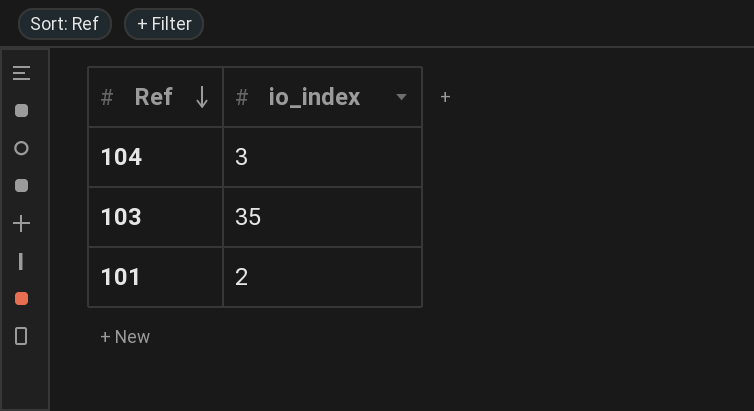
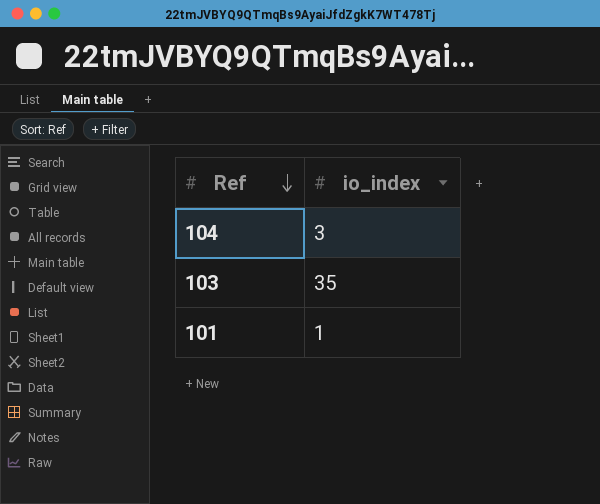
101 | io_index: 2 -> 1

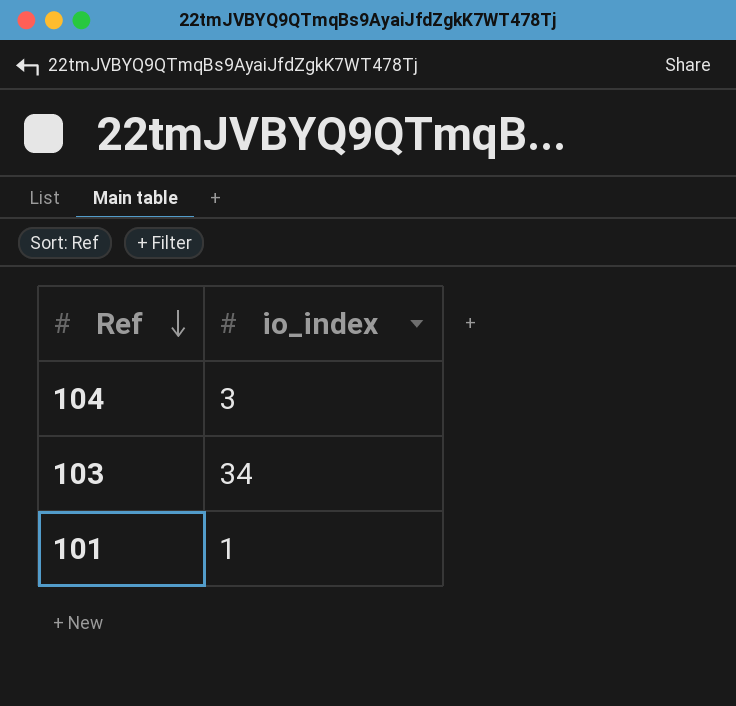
103 | io_index: 35 -> 34

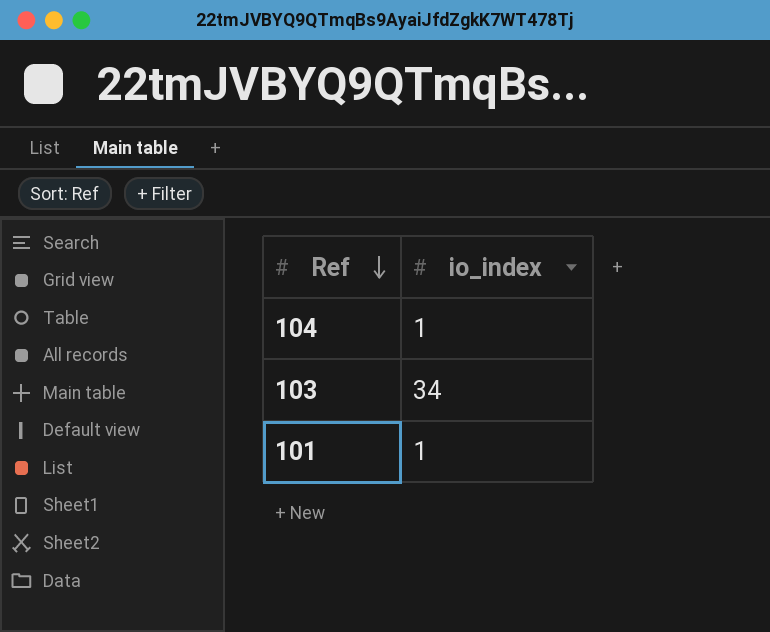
104 | io_index: 3 -> 1

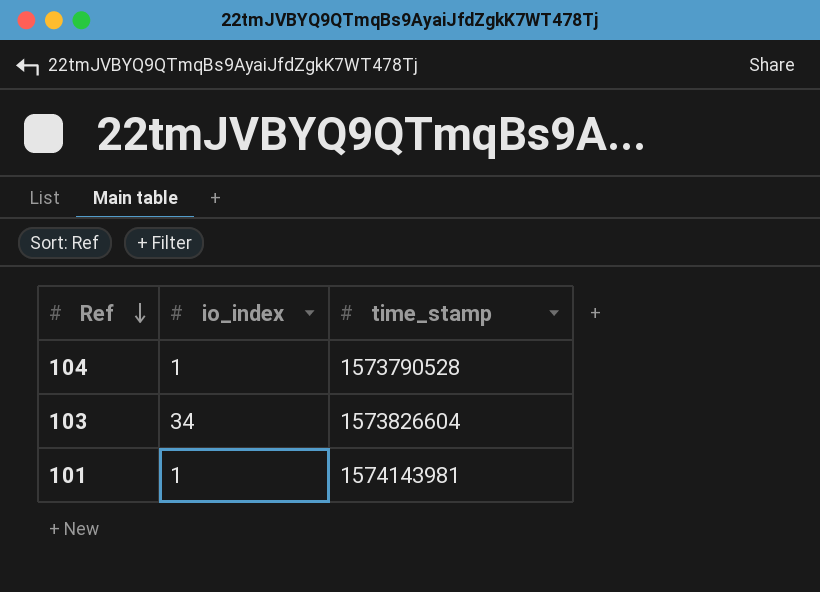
column time_stamp | position: none -> 3

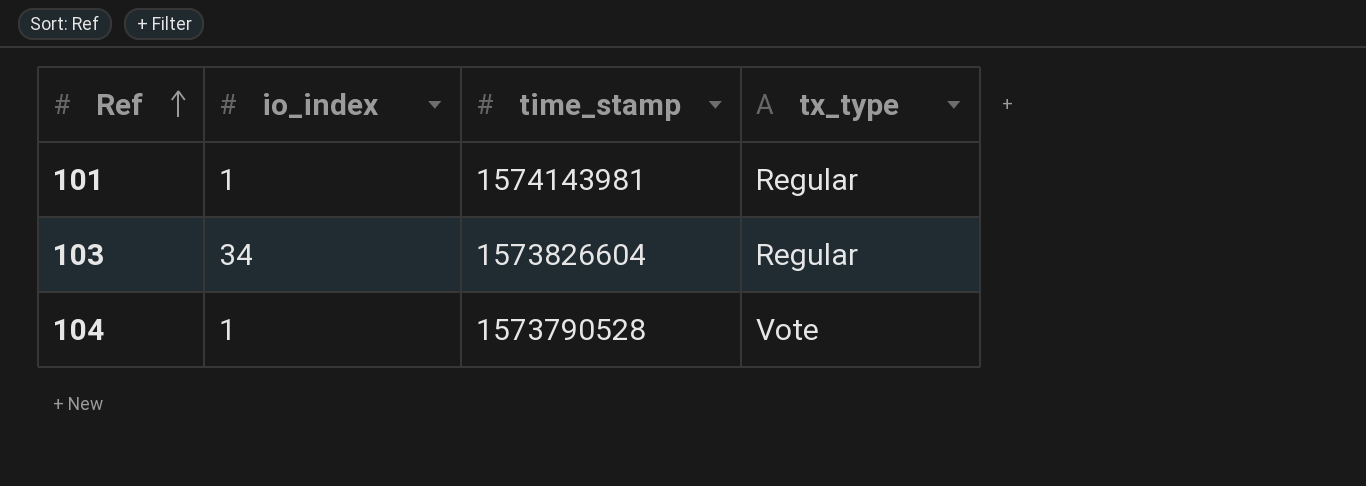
row order: Ref descending -> Ref ascending
column tx_type | position: none -> 4

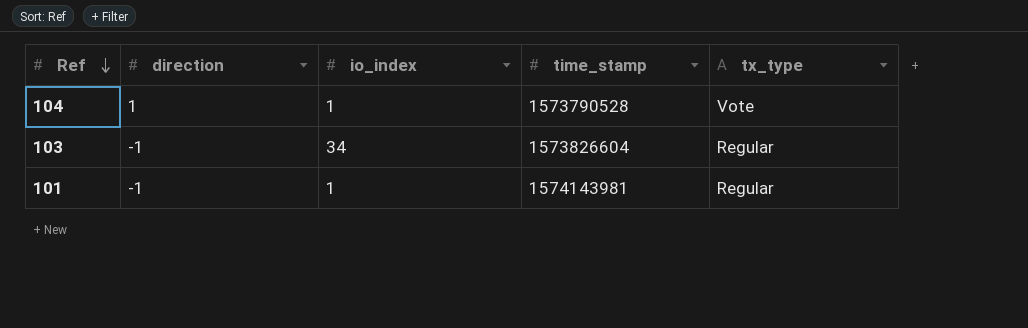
row order: Ref ascending -> Ref descending
column direction | position: none -> 2

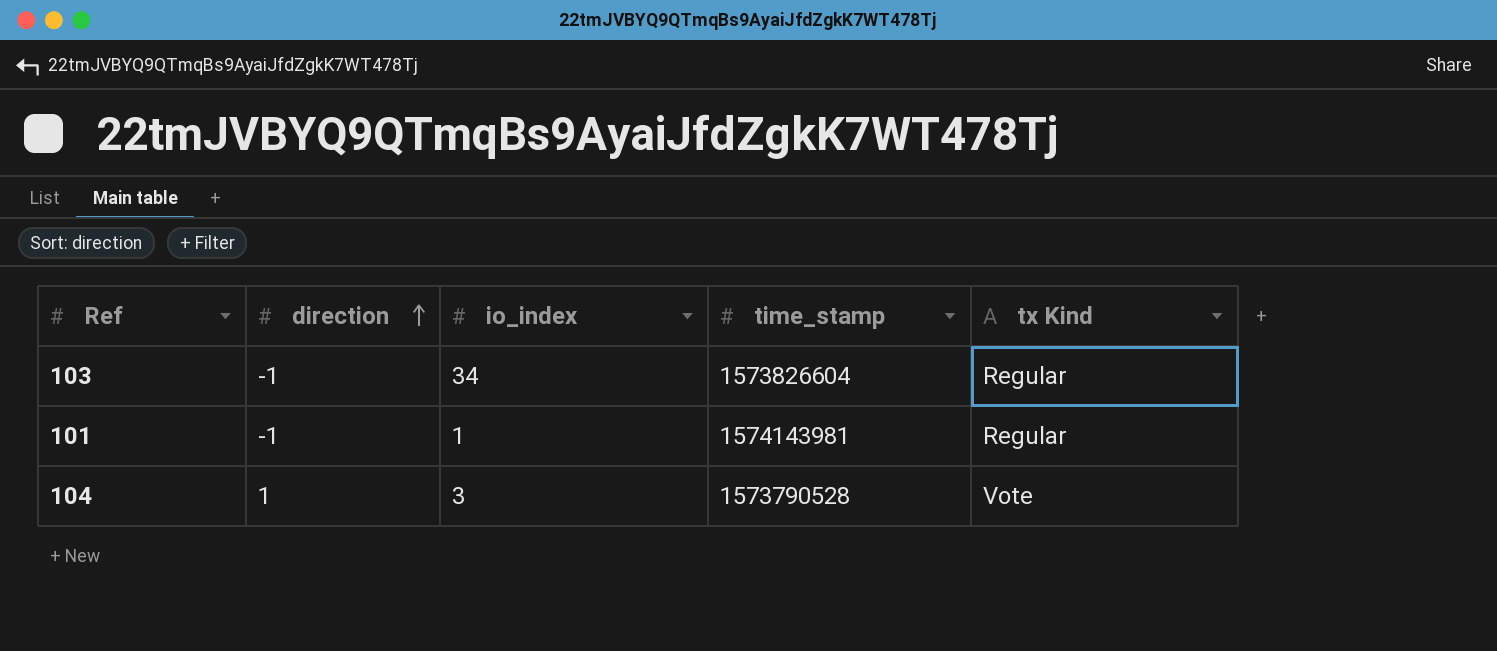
row order: Ref descending -> direction ascending
column name: tx_type -> tx Kind
104 | io_index: 1 -> 3

